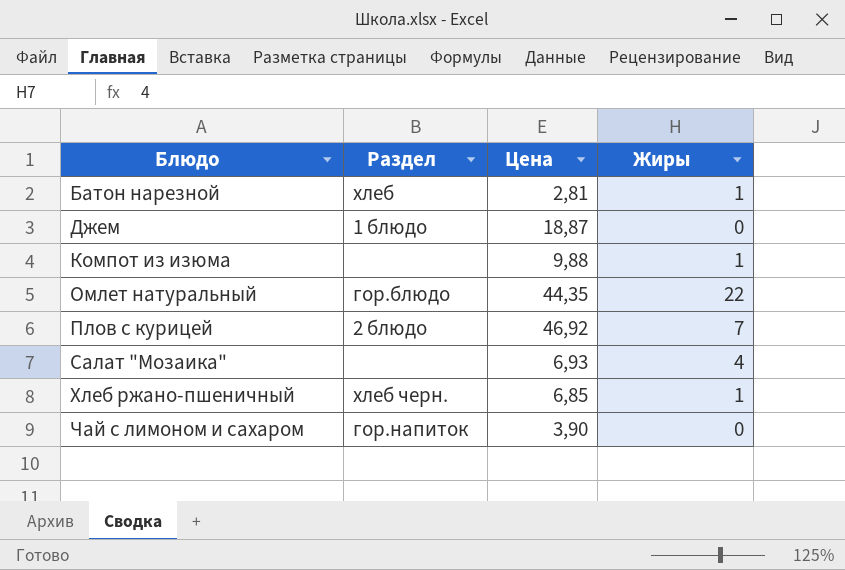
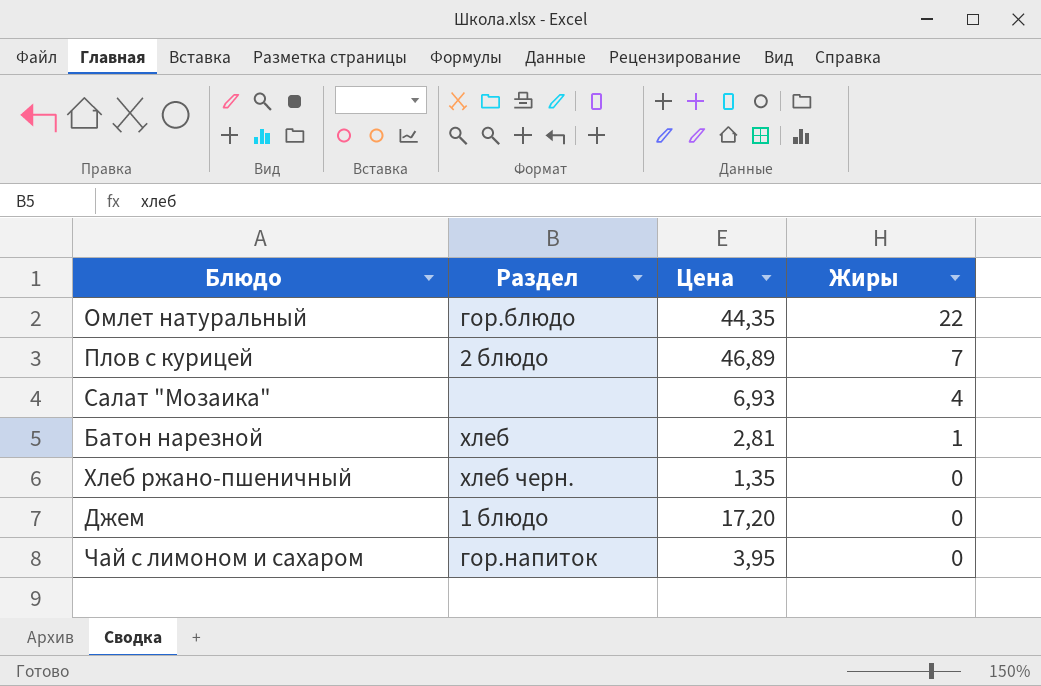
row order: Блюдо ascending -> Жиры descending
row Компот из изюма: none | 9,88 | 1 -> none
Плов с курицей | Цена: 46,92 -> 46,89
Хлеб ржано-пшеничный | Цена: 6,85 -> 1,35
Хлеб ржано-пшеничный | Жиры: 1 -> 0
Джем | Цена: 18,87 -> 17,20
Чай с лимоном и сахаром | Цена: 3,90 -> 3,95

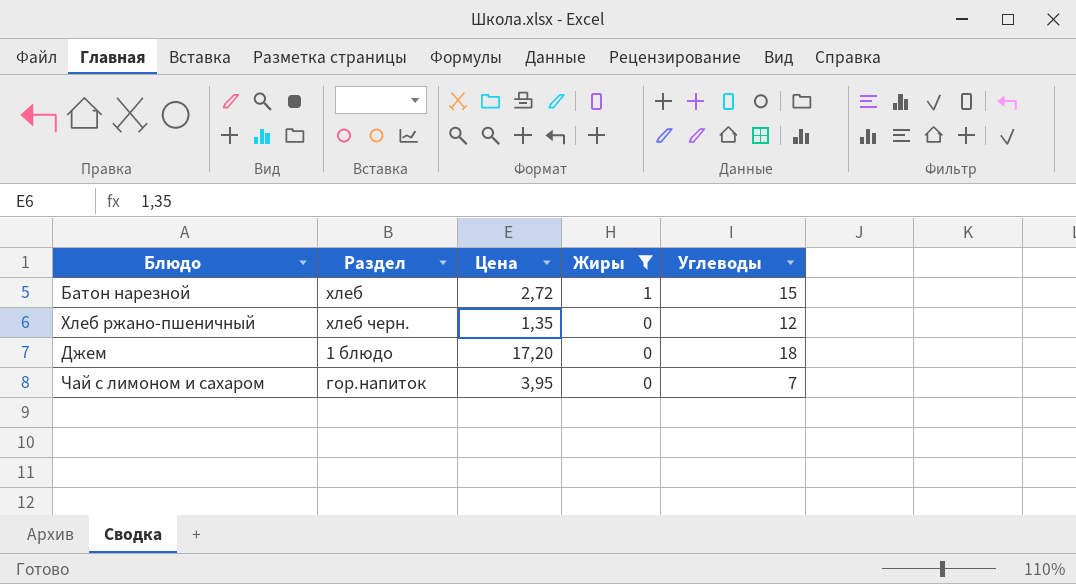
filter: none -> Жиры <= 1
column Углеводы | position: none -> 5
Батон нарезной | Цена: 2,81 -> 2,72

